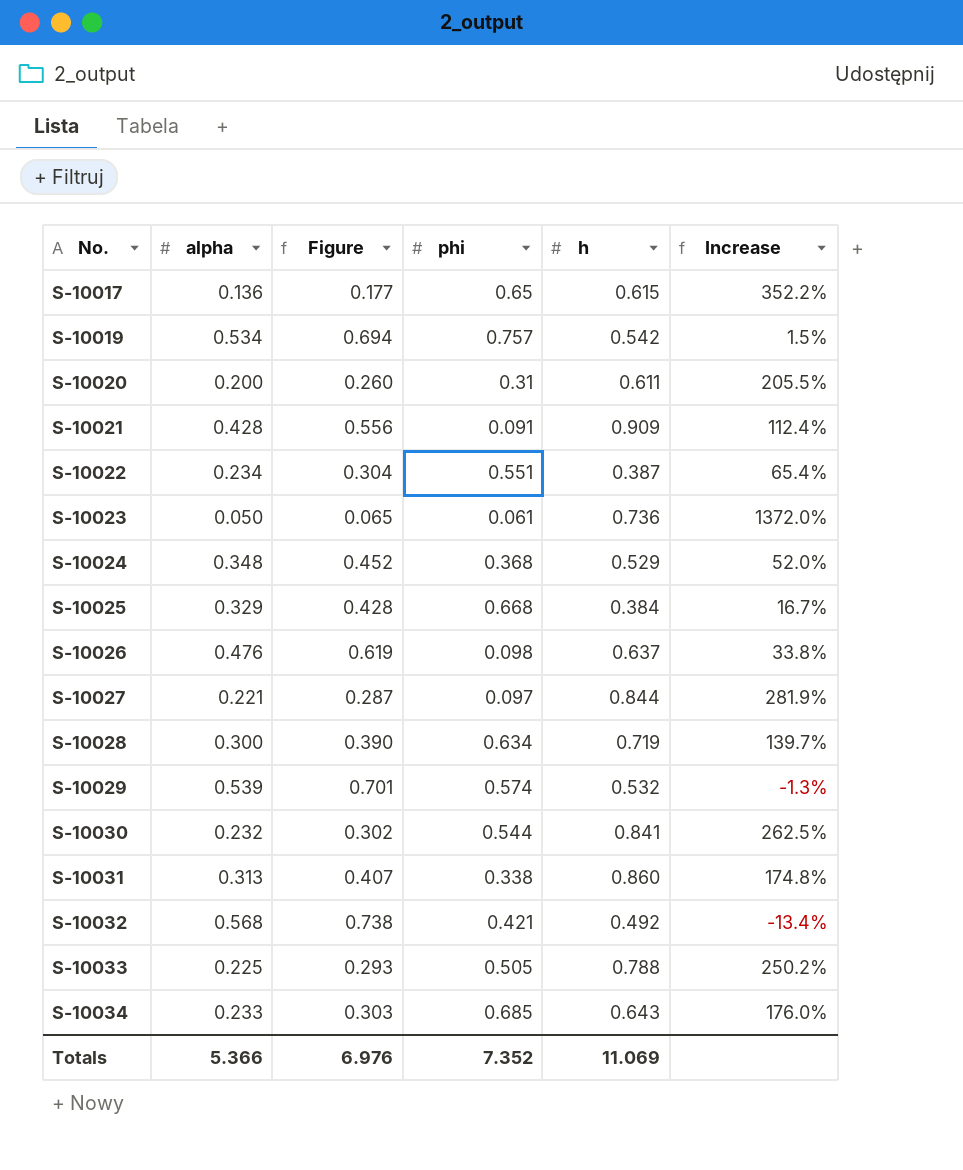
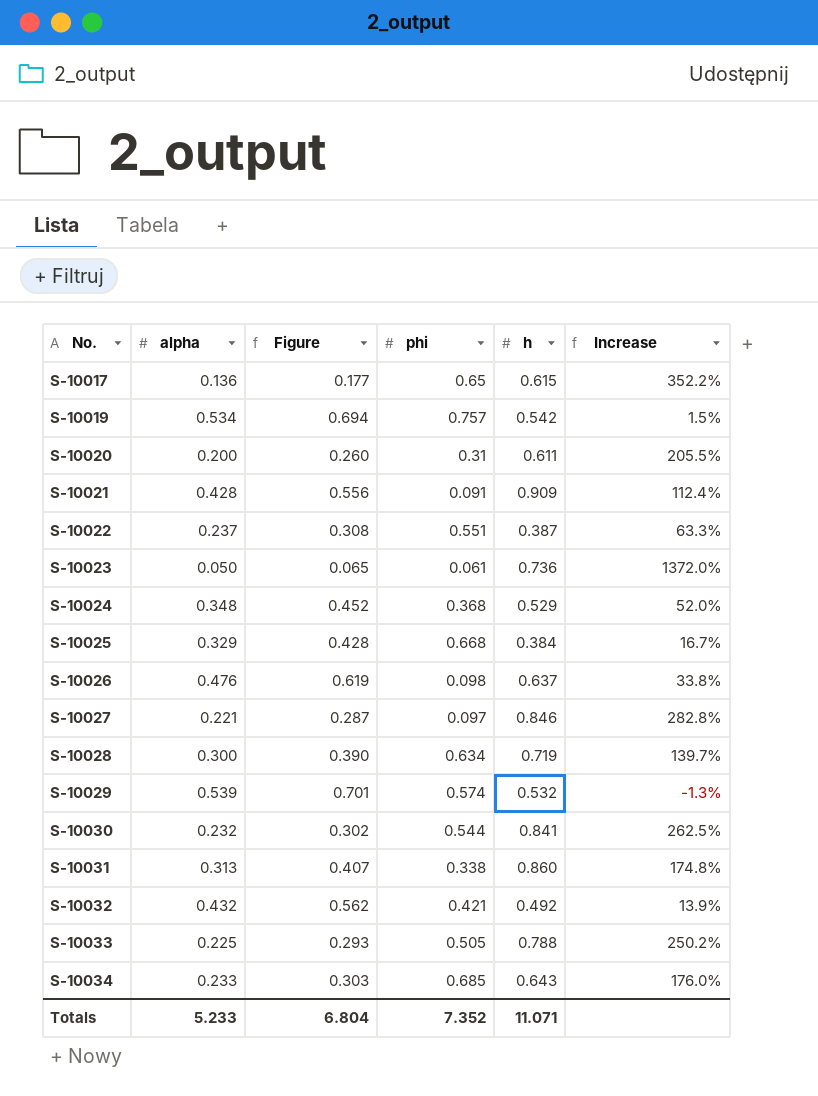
S-10022 | alpha: 0.234 -> 0.237
S-10022 | Figure: 0.304 -> 0.308
S-10022 | Increase: 65.4% -> 63.3%
S-10027 | h: 0.844 -> 0.846
S-10027 | Increase: 281.9% -> 282.8%
S-10032 | alpha: 0.568 -> 0.432
S-10032 | Figure: 0.738 -> 0.562
S-10032 | Increase: -13.4% -> 13.9%
Totals | alpha: 5.366 -> 5.233
Totals | Figure: 6.976 -> 6.804
Totals | h: 11.069 -> 11.071

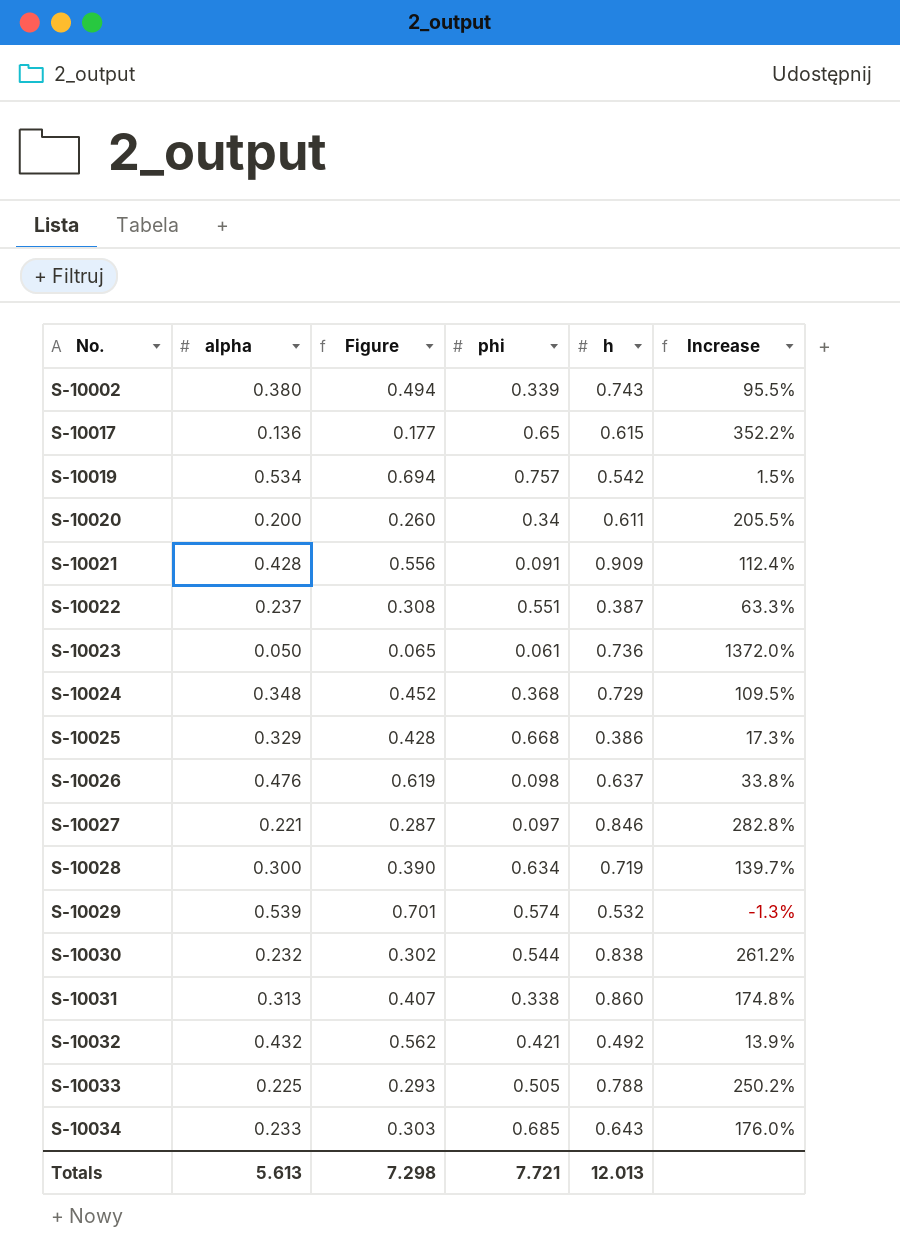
row S-10002: none -> 0.380 | 0.494 | 0.339 | 0.743 | 95.5%
S-10020 | phi: 0.31 -> 0.34
S-10024 | h: 0.529 -> 0.729
S-10024 | Increase: 52.0% -> 109.5%
S-10025 | h: 0.384 -> 0.386
S-10025 | Increase: 16.7% -> 17.3%
S-10030 | h: 0.841 -> 0.838
S-10030 | Increase: 262.5% -> 261.2%
Totals | alpha: 5.233 -> 5.613
Totals | Figure: 6.804 -> 7.298
Totals | phi: 7.352 -> 7.721
Totals | h: 11.071 -> 12.013

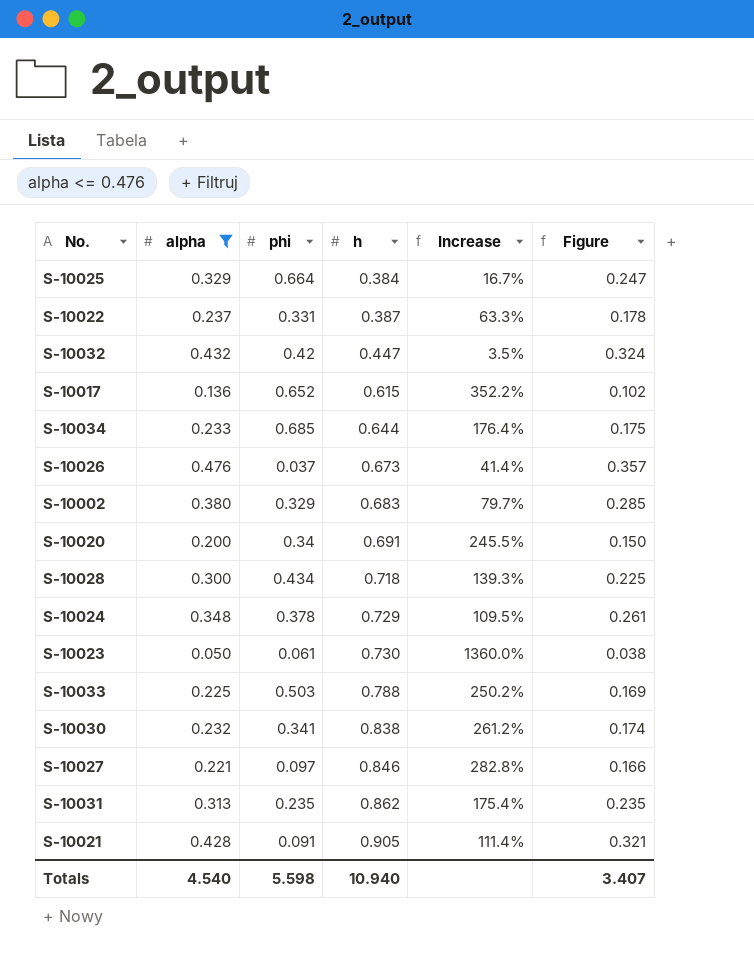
filter: none -> alpha <= 0.476
row order: No. ascending -> h ascending
column Figure | formula: [alpha] * 1.3 -> [alpha] * 0.75
column Figure | position: 3 -> 6
S-10025 | phi: 0.668 -> 0.664
S-10025 | h: 0.386 -> 0.384
S-10025 | Increase: 17.3% -> 16.7%
S-10022 | phi: 0.551 -> 0.331
S-10032 | phi: 0.421 -> 0.42
S-10032 | h: 0.492 -> 0.447
S-10032 | Increase: 13.9% -> 3.5%
S-10017 | phi: 0.65 -> 0.652
S-10034 | h: 0.643 -> 0.644
S-10034 | Increase: 176.0% -> 176.4%
S-10026 | phi: 0.098 -> 0.037
S-10026 | h: 0.637 -> 0.673
S-10026 | Increase: 33.8% -> 41.4%
S-10002 | phi: 0.339 -> 0.329
S-10002 | h: 0.743 -> 0.683
S-10002 | Increase: 95.5% -> 79.7%
S-10020 | h: 0.611 -> 0.691
S-10020 | Increase: 205.5% -> 245.5%
S-10028 | phi: 0.634 -> 0.434
S-10028 | h: 0.719 -> 0.718
S-10028 | Increase: 139.7% -> 139.3%
S-10024 | phi: 0.368 -> 0.378
S-10023 | h: 0.736 -> 0.730
S-10023 | Increase: 1372.0% -> 1360.0%
S-10033 | phi: 0.505 -> 0.503
S-10030 | phi: 0.544 -> 0.341
S-10031 | phi: 0.338 -> 0.235
S-10031 | h: 0.860 -> 0.862
S-10031 | Increase: 174.8% -> 175.4%
S-10021 | h: 0.909 -> 0.905
S-10021 | Increase: 112.4% -> 111.4%
Totals | alpha: 5.613 -> 4.540
Totals | phi: 7.721 -> 5.598
Totals | h: 12.013 -> 10.940
Totals | Figure: 7.298 -> 3.407

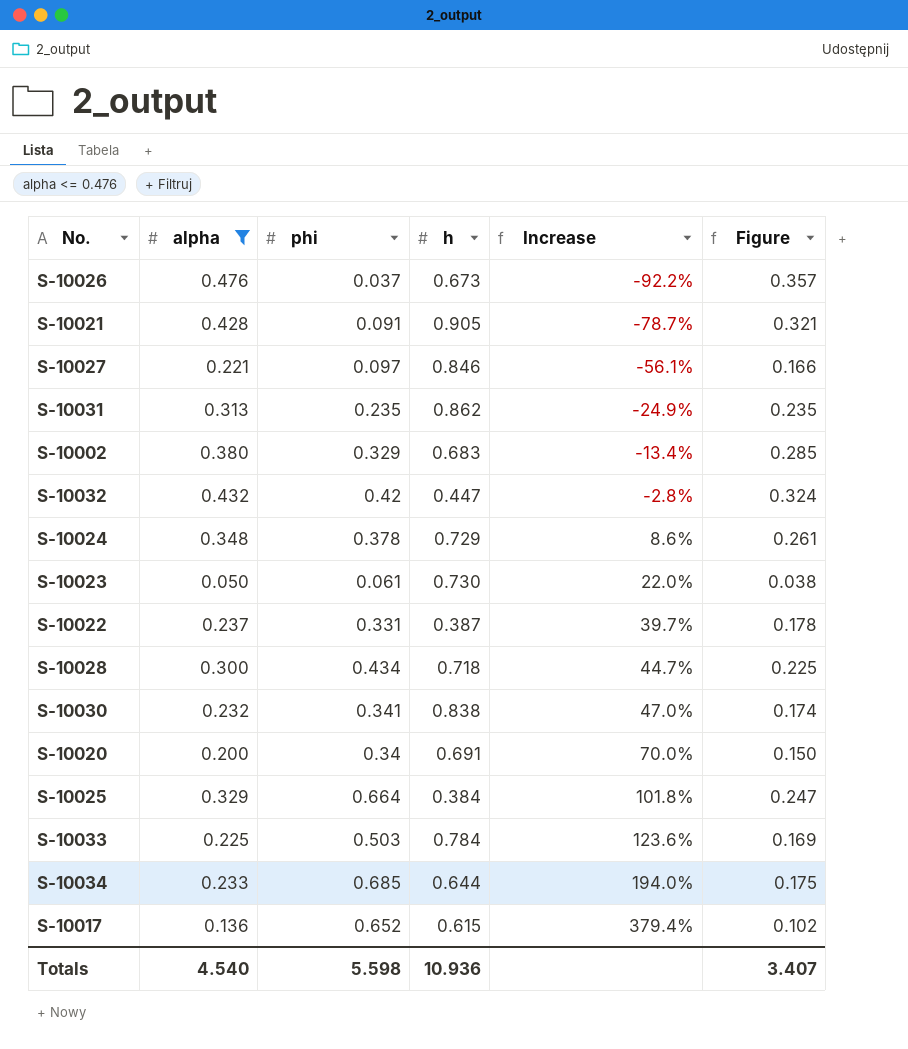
row order: h ascending -> Increase ascending
column Increase | formula: ([h] - [alpha]) / [alpha] -> ([phi] - [alpha]) / [alpha]
S-10033 | h: 0.788 -> 0.784
Totals | h: 10.940 -> 10.936

